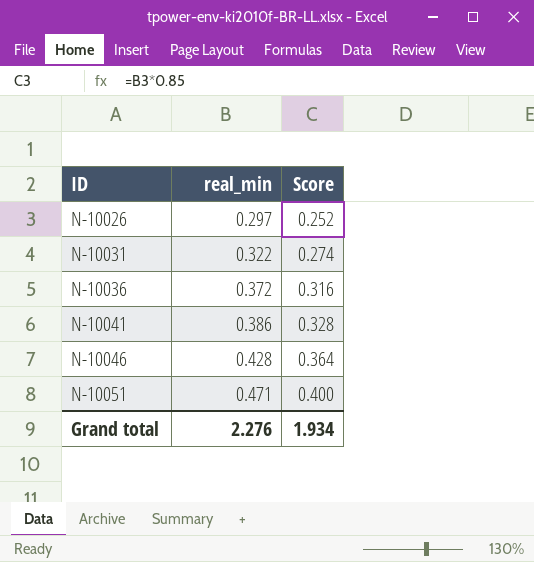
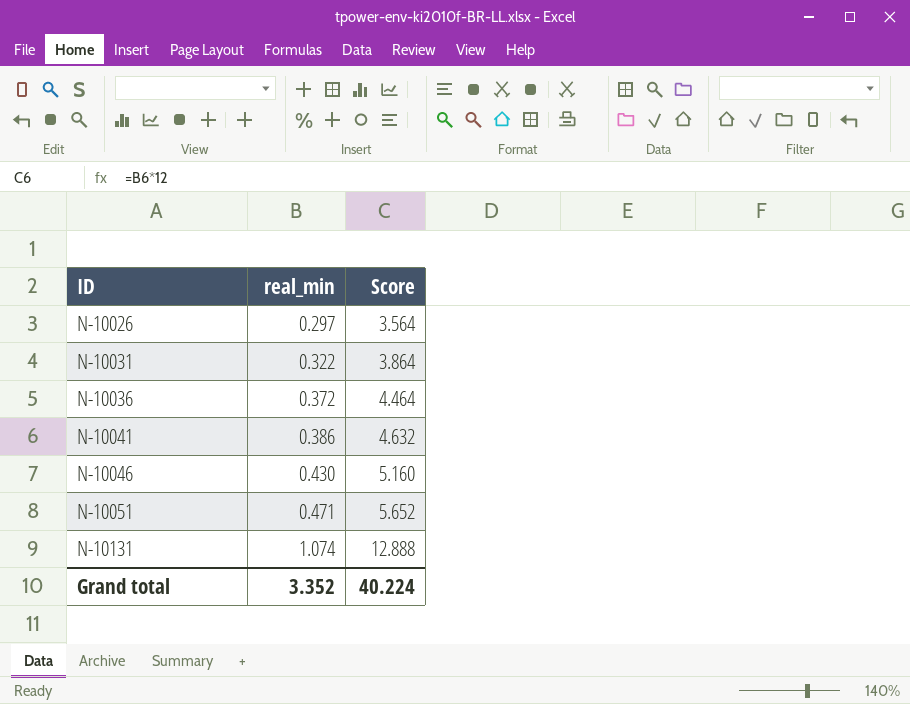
column Score | formula: [real_min] * 0.85 -> [real_min] * 12
N-10046 | real_min: 0.428 -> 0.430
row N-10131: none -> 1.074 | 12.888
Grand total | real_min: 2.276 -> 3.352
Grand total | Score: 1.934 -> 40.224

